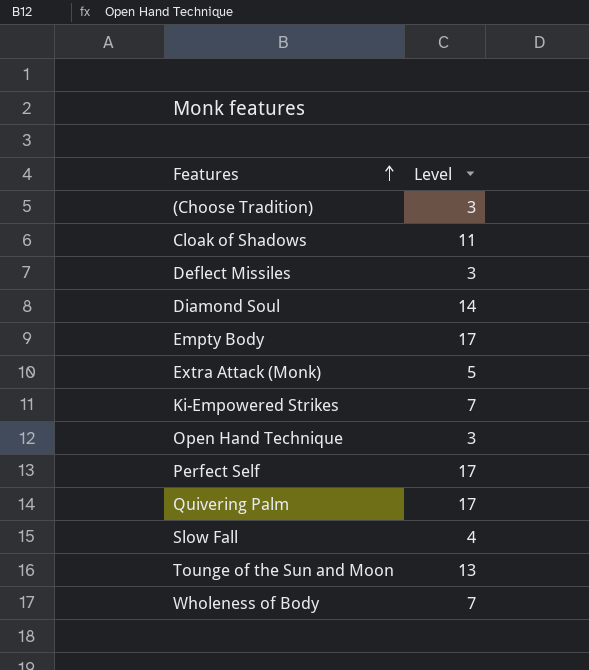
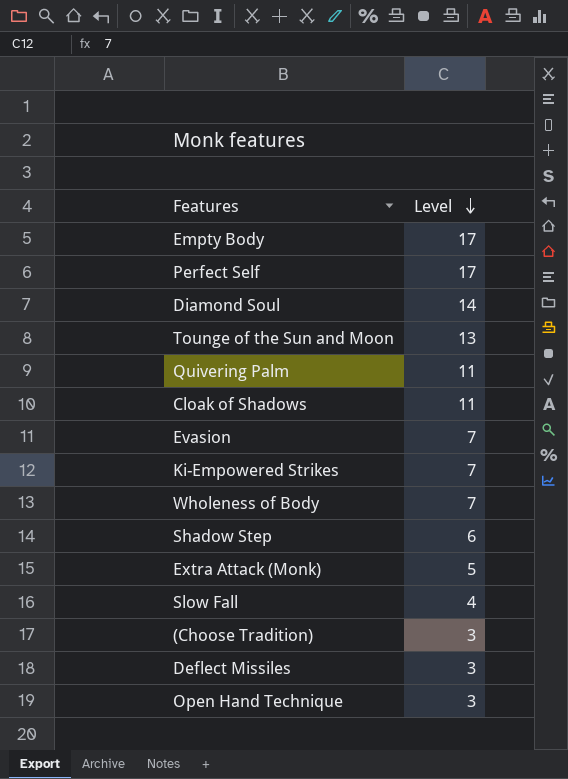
row order: Features ascending -> Level descending
Quivering Palm | Level: 17 -> 11
row Evasion: none -> 7
row Shadow Step: none -> 6

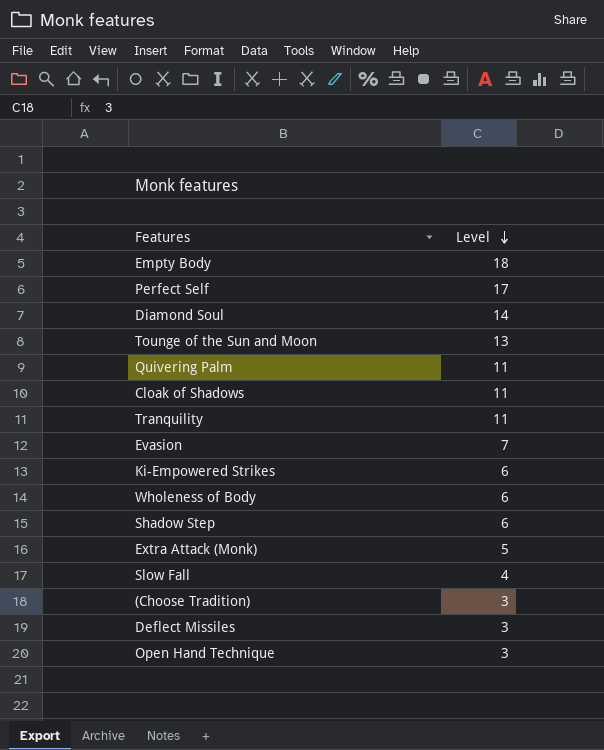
Empty Body | Level: 17 -> 18
row Tranquility: none -> 11
Ki-Empowered Strikes | Level: 7 -> 6
Wholeness of Body | Level: 7 -> 6

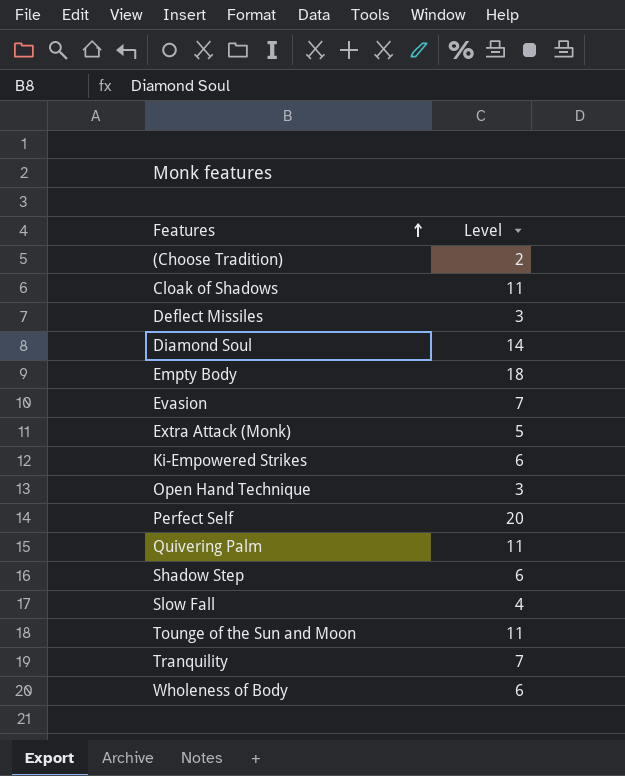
row order: Level descending -> Features ascending
(Choose Tradition) | Level: 3 -> 2
Perfect Self | Level: 17 -> 20
Tounge of the Sun and Moon | Level: 13 -> 11
Tranquility | Level: 11 -> 7

